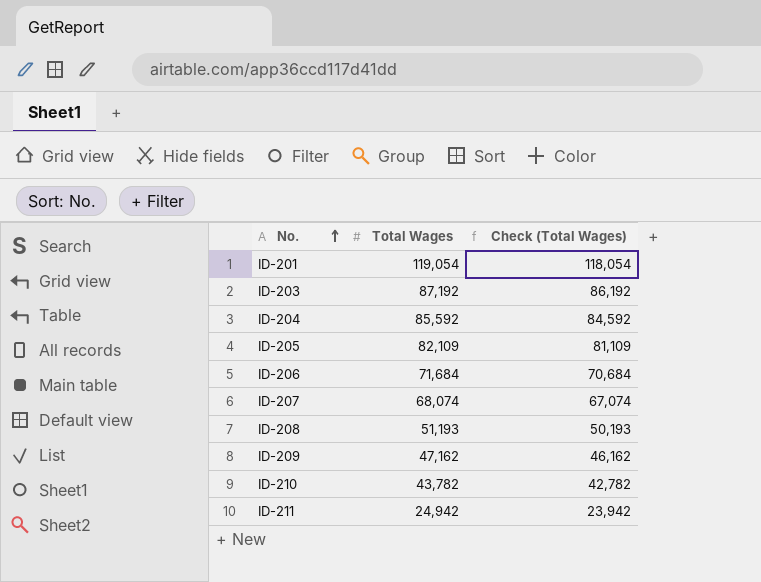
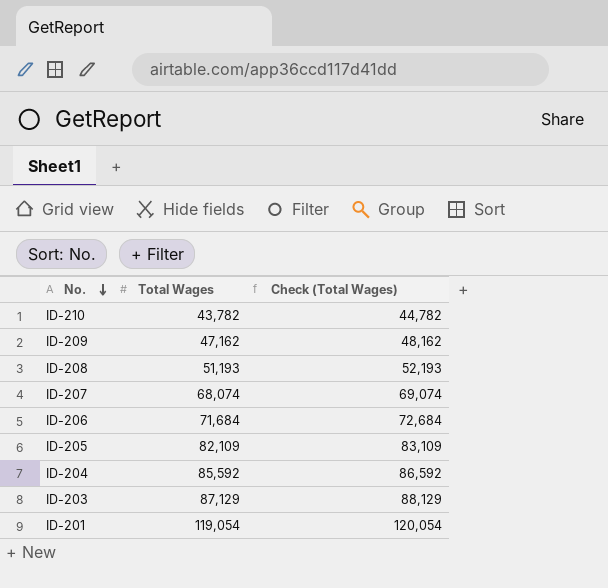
row order: No. ascending -> No. descending
column Check (Total Wages) | formula: [Total Wages] - 1000 -> [Total Wages] + 1000
row ID-211: 24,942 | 23,942 -> none
ID-203 | Total Wages: 87,192 -> 87,129

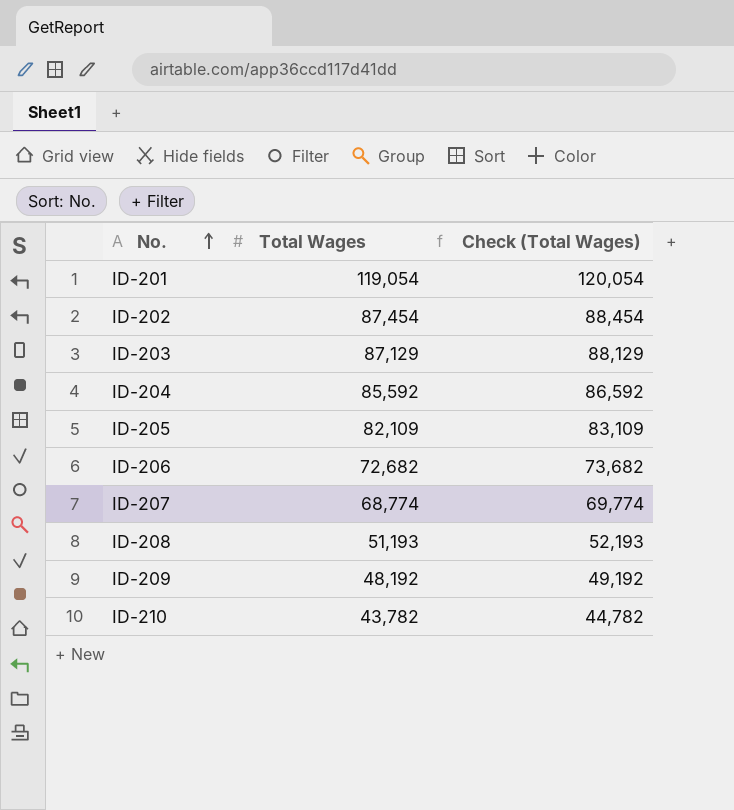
row order: No. descending -> No. ascending
row ID-202: none -> 87,454 | 88,454
ID-206 | Total Wages: 71,684 -> 72,682
ID-206 | Check (Total Wages): 72,684 -> 73,682
ID-207 | Total Wages: 68,074 -> 68,774
ID-207 | Check (Total Wages): 69,074 -> 69,774
ID-209 | Total Wages: 47,162 -> 48,192
ID-209 | Check (Total Wages): 48,162 -> 49,192

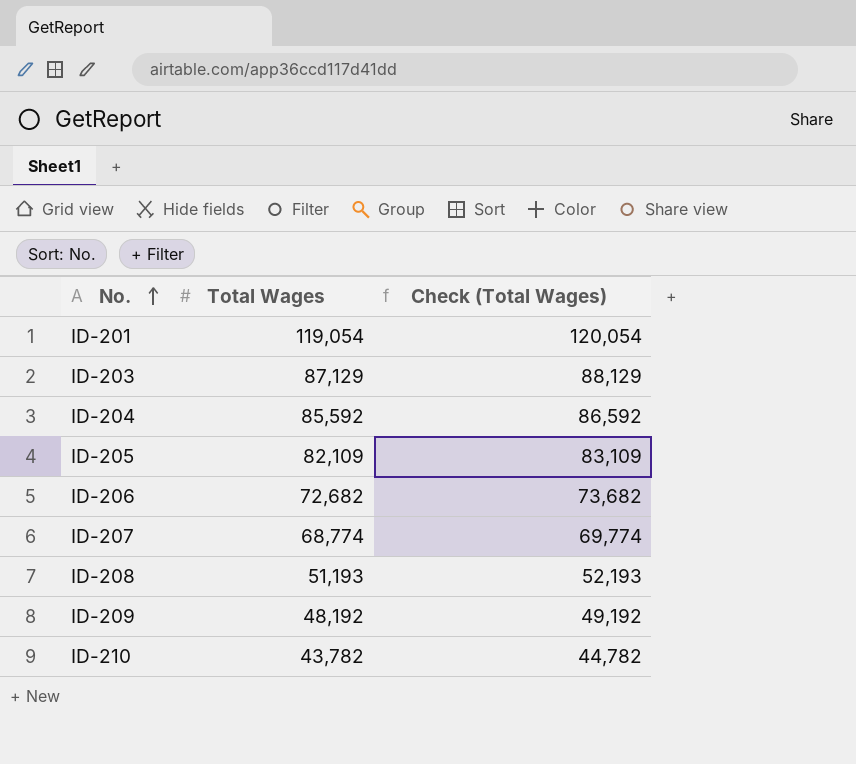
row ID-202: 87,454 | 88,454 -> none

